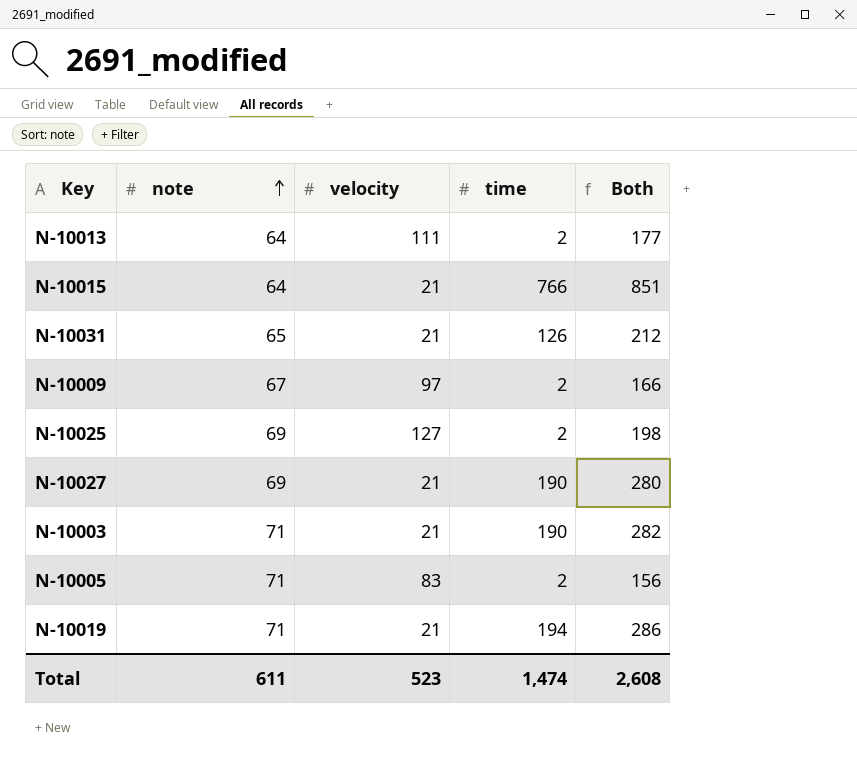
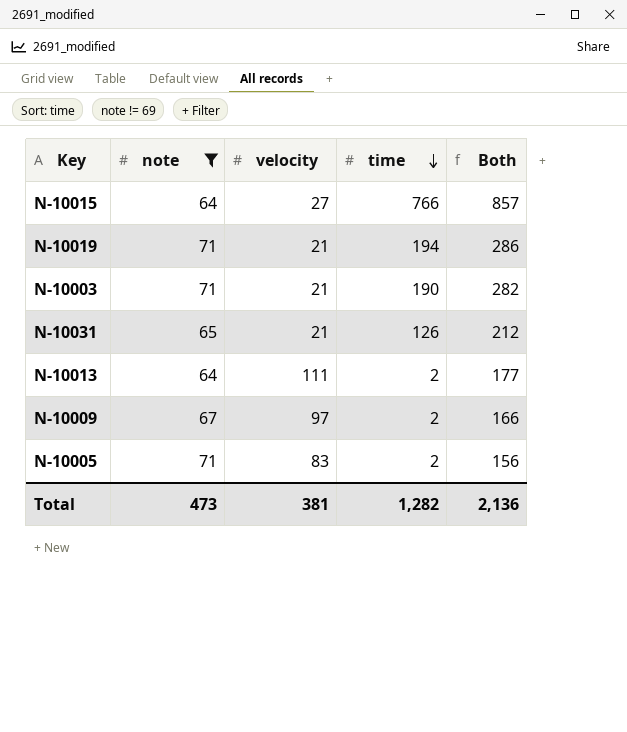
filter: none -> note != 69
row order: note ascending -> time descending
N-10015 | velocity: 21 -> 27
N-10015 | Both: 851 -> 857
Total | note: 611 -> 473
Total | velocity: 523 -> 381
Total | time: 1,474 -> 1,282
Total | Both: 2,608 -> 2,136

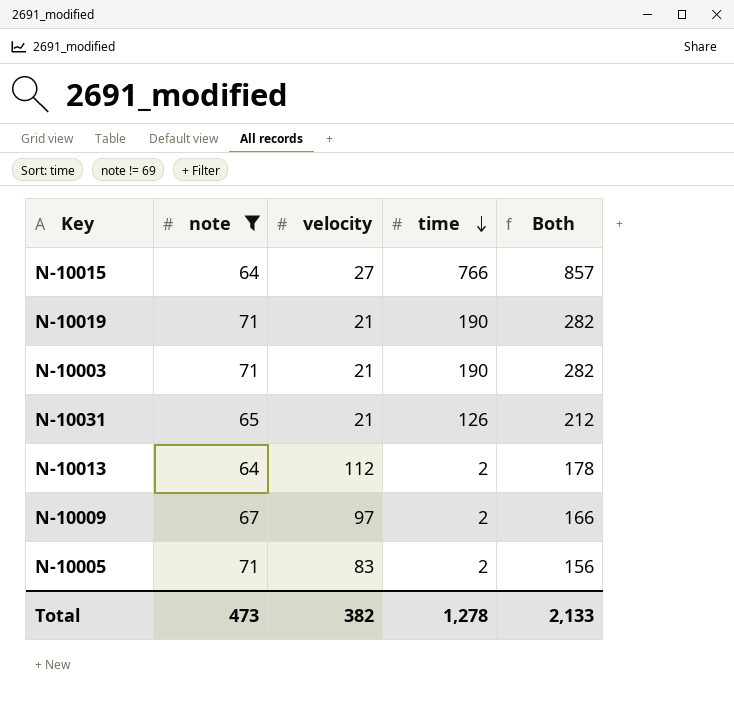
N-10019 | time: 194 -> 190
N-10019 | Both: 286 -> 282
N-10013 | velocity: 111 -> 112
N-10013 | Both: 177 -> 178
Total | velocity: 381 -> 382
Total | time: 1,282 -> 1,278
Total | Both: 2,136 -> 2,133

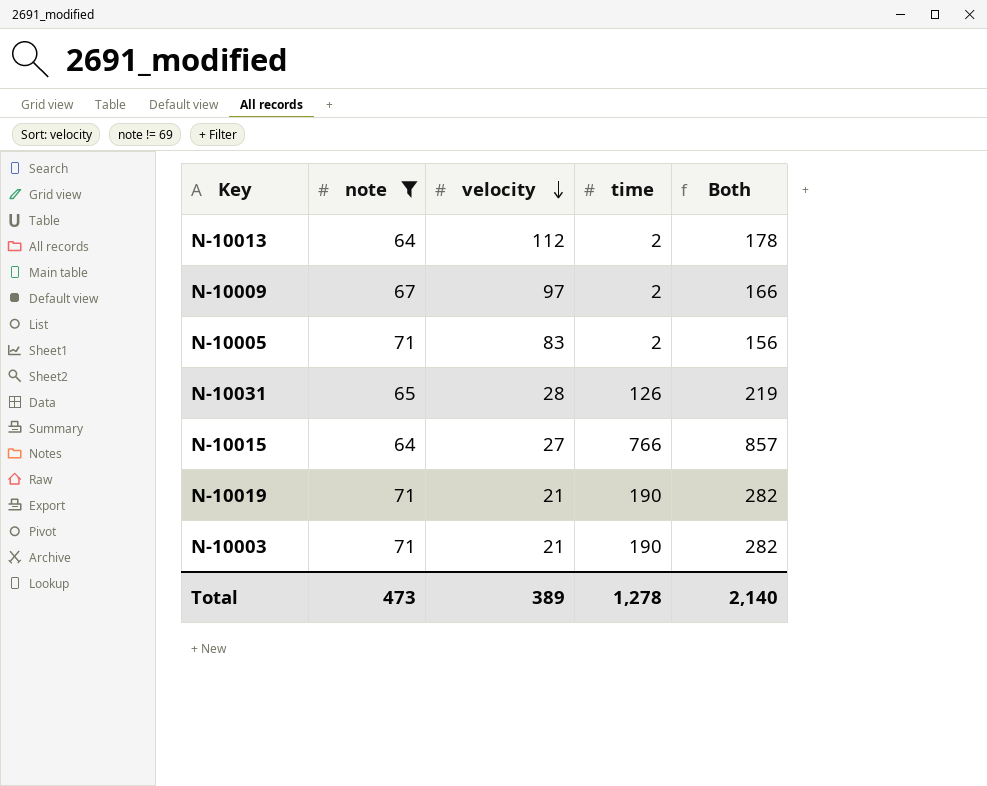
row order: time descending -> velocity descending
N-10031 | velocity: 21 -> 28
N-10031 | Both: 212 -> 219
Total | velocity: 382 -> 389
Total | Both: 2,133 -> 2,140

